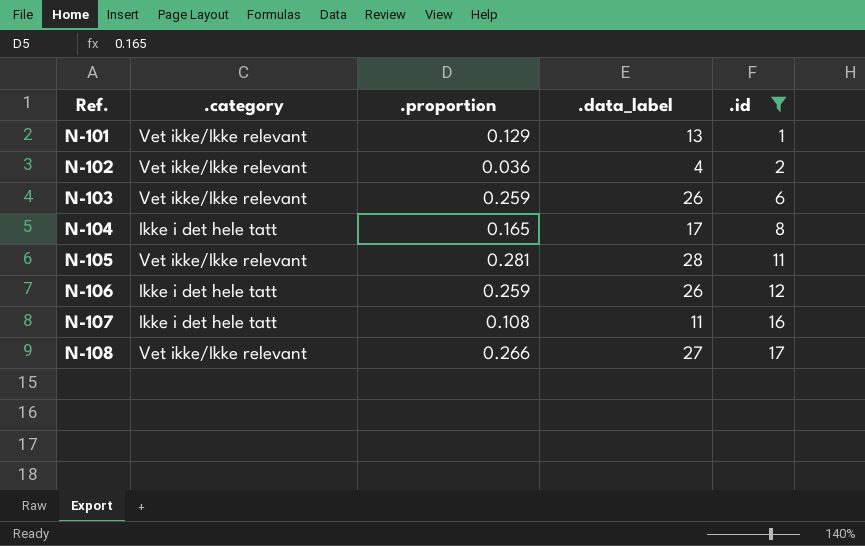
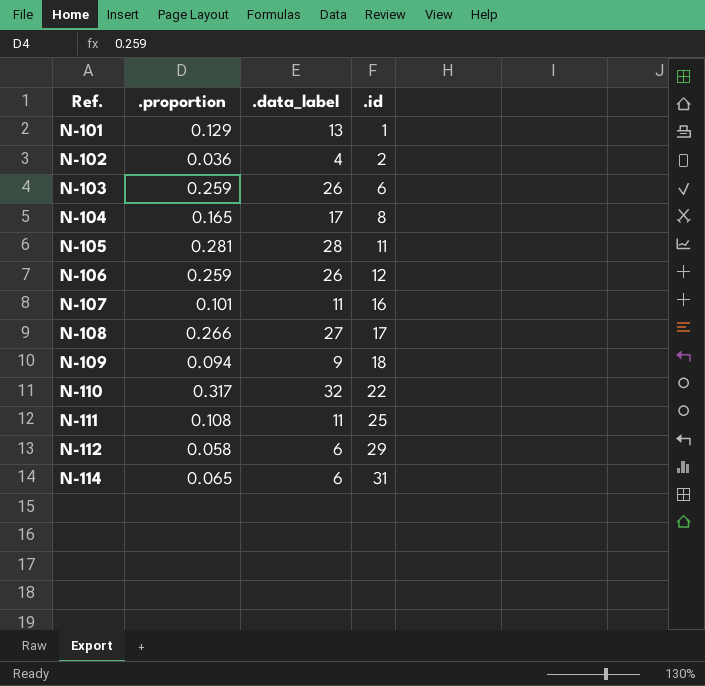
filter: .id <= 17 -> none
column .category | position: 2 -> none
N-107 | .proportion: 0.108 -> 0.101

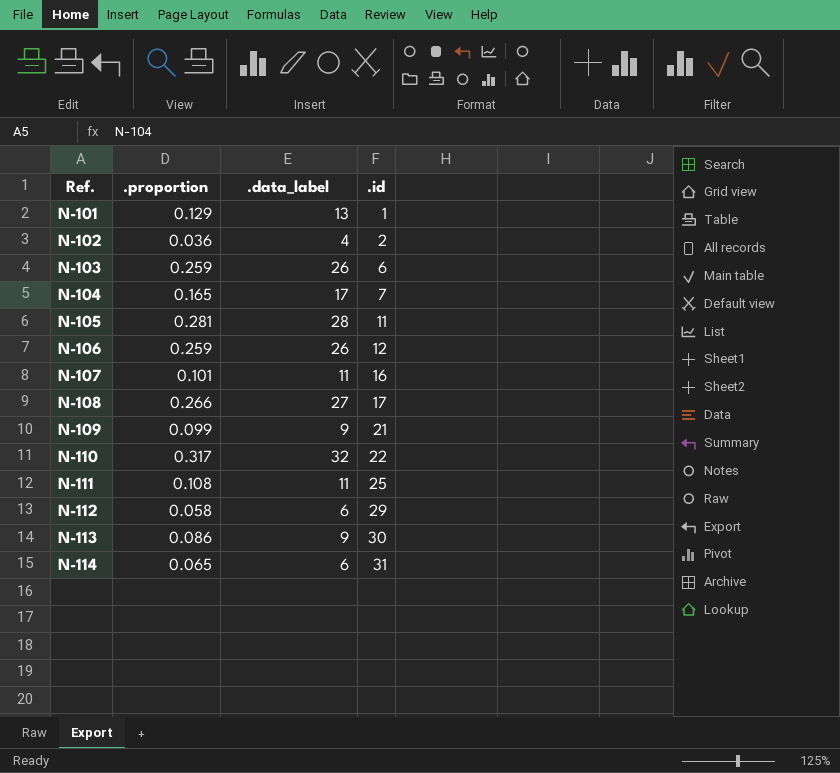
N-104 | .id: 8 -> 7
N-109 | .proportion: 0.094 -> 0.099
N-109 | .id: 18 -> 21
row N-113: none -> 0.086 | 9 | 30

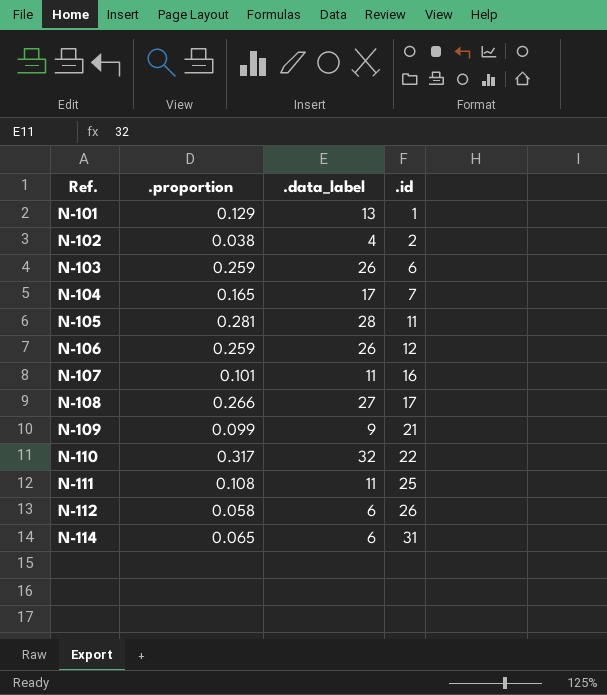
row N-113: 0.086 | 9 | 30 -> none
N-102 | .proportion: 0.036 -> 0.038
N-112 | .id: 29 -> 26

